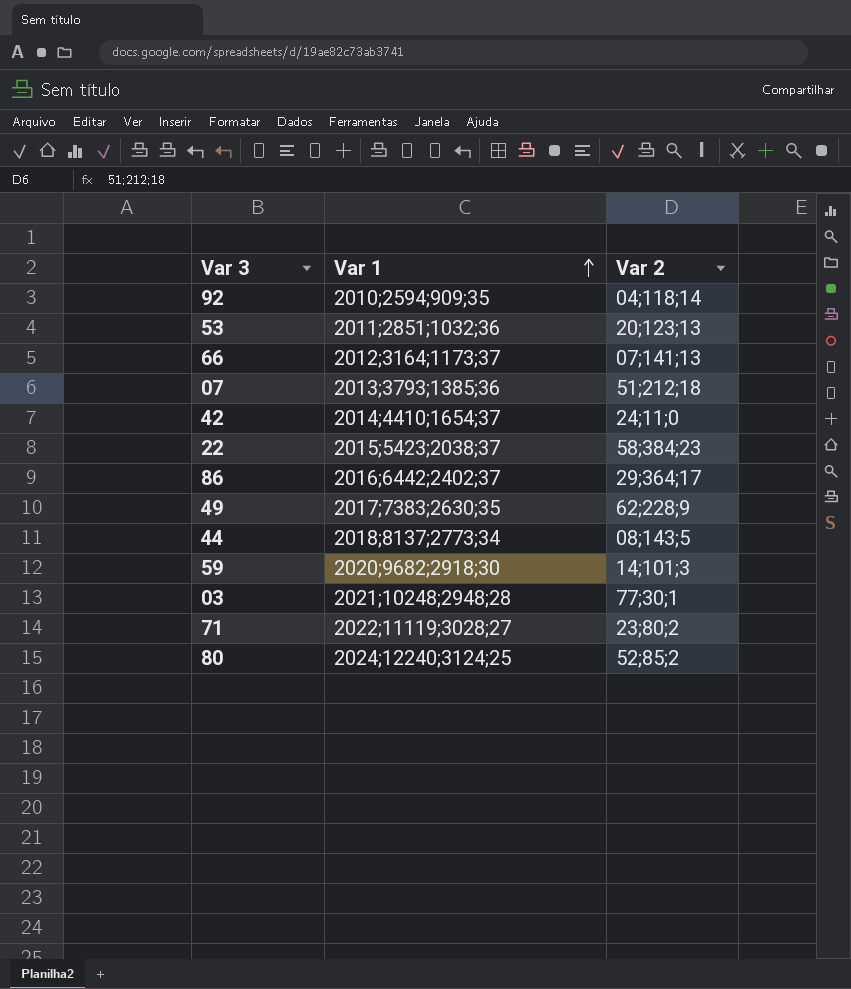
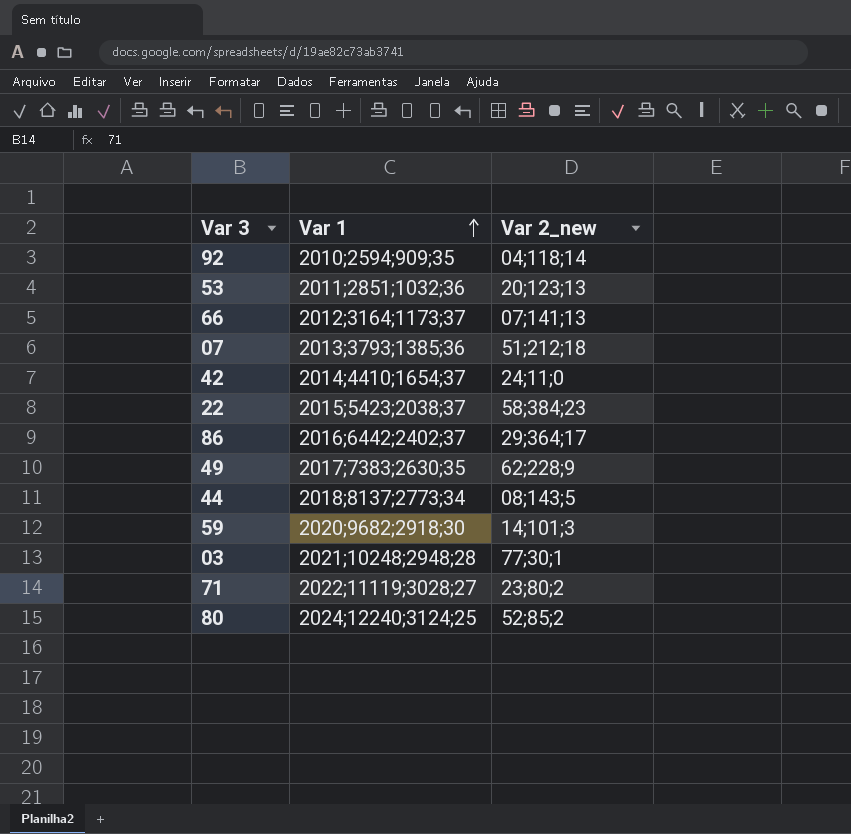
column name: Var 2 -> Var 2_new

